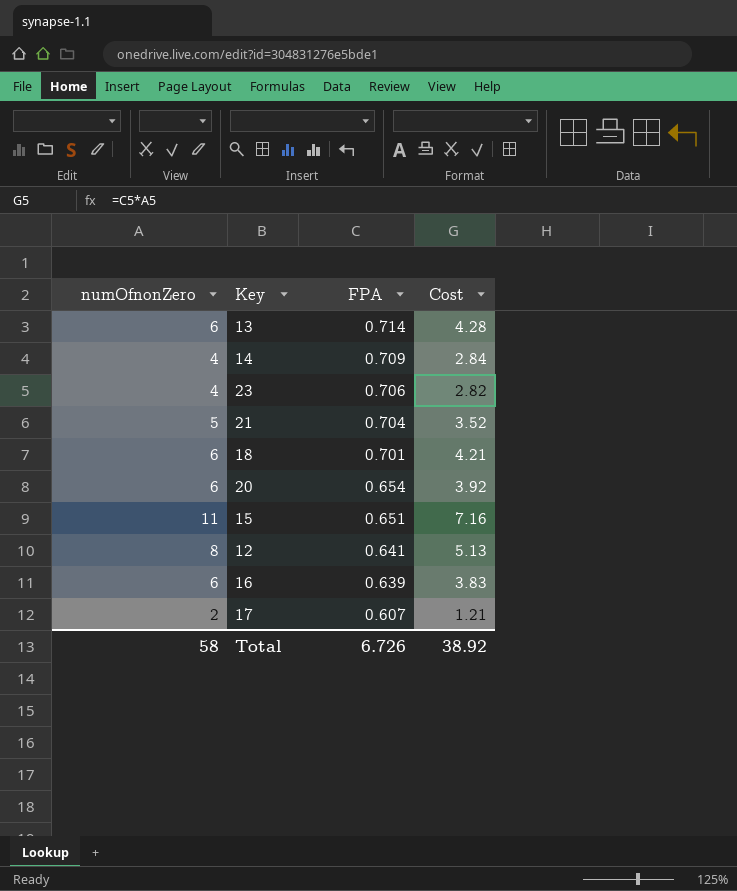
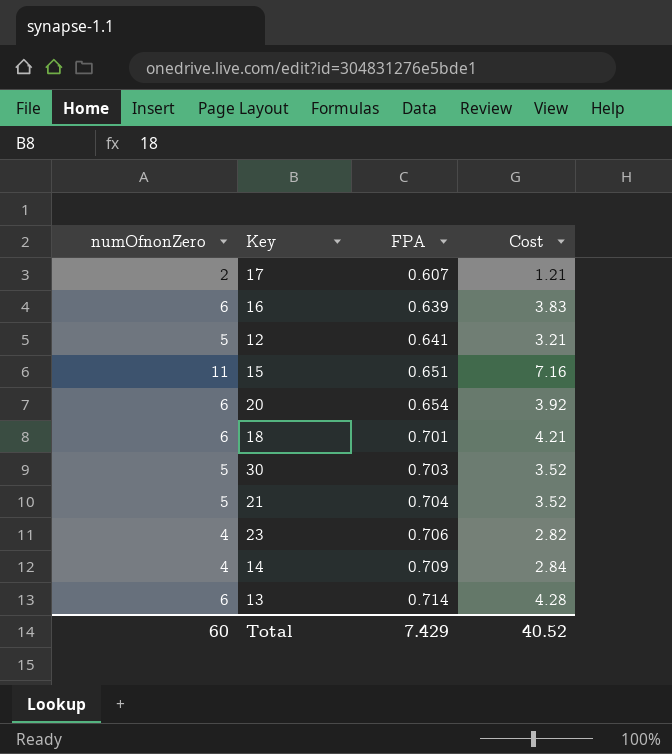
row order: FPA descending -> FPA ascending
12 | numOfnonZero: 8 -> 5
12 | Cost: 5.13 -> 3.21
row 30: none -> 5 | 0.703 | 3.52
Total | numOfnonZero: 58 -> 60
Total | FPA: 6.726 -> 7.429
Total | Cost: 38.92 -> 40.52

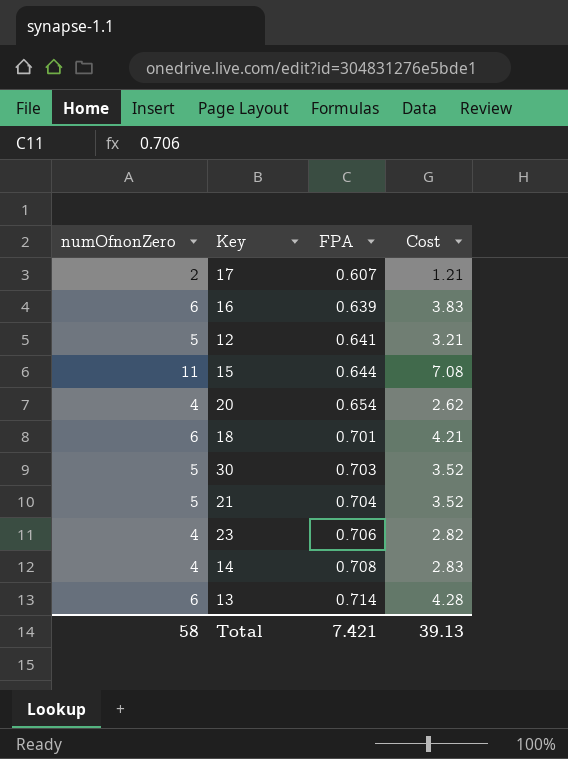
15 | FPA: 0.651 -> 0.644
15 | Cost: 7.16 -> 7.08
20 | numOfnonZero: 6 -> 4
20 | Cost: 3.92 -> 2.62
14 | FPA: 0.709 -> 0.708
14 | Cost: 2.84 -> 2.83
Total | numOfnonZero: 60 -> 58
Total | FPA: 7.429 -> 7.421
Total | Cost: 40.52 -> 39.13

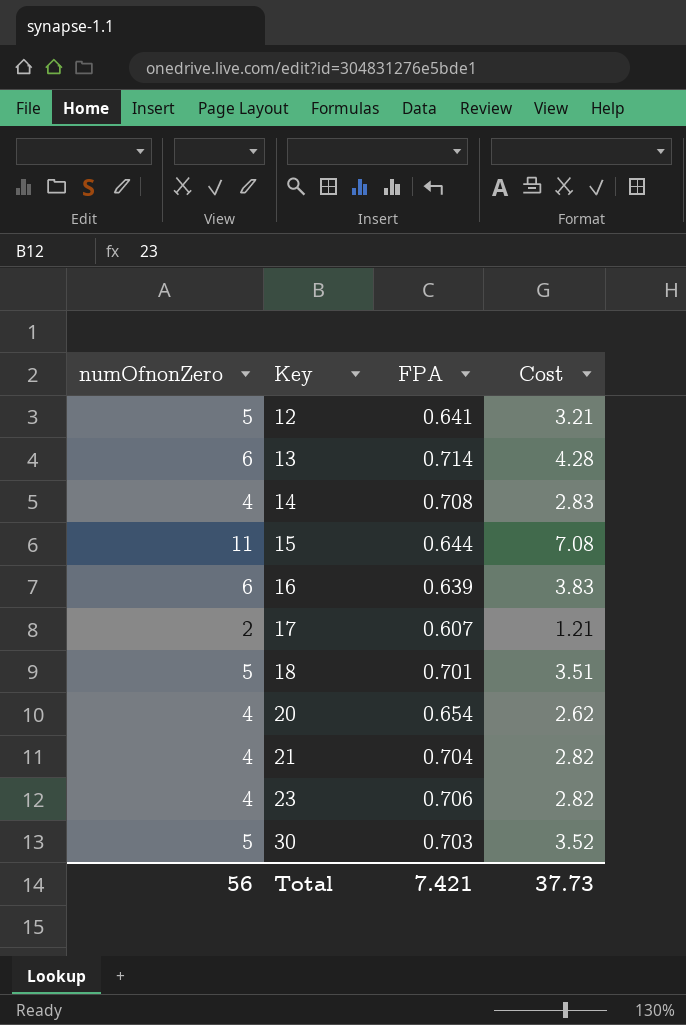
row order: FPA ascending -> Key ascending
18 | numOfnonZero: 6 -> 5
18 | Cost: 4.21 -> 3.51
21 | numOfnonZero: 5 -> 4
21 | Cost: 3.52 -> 2.82
Total | numOfnonZero: 58 -> 56
Total | Cost: 39.13 -> 37.73

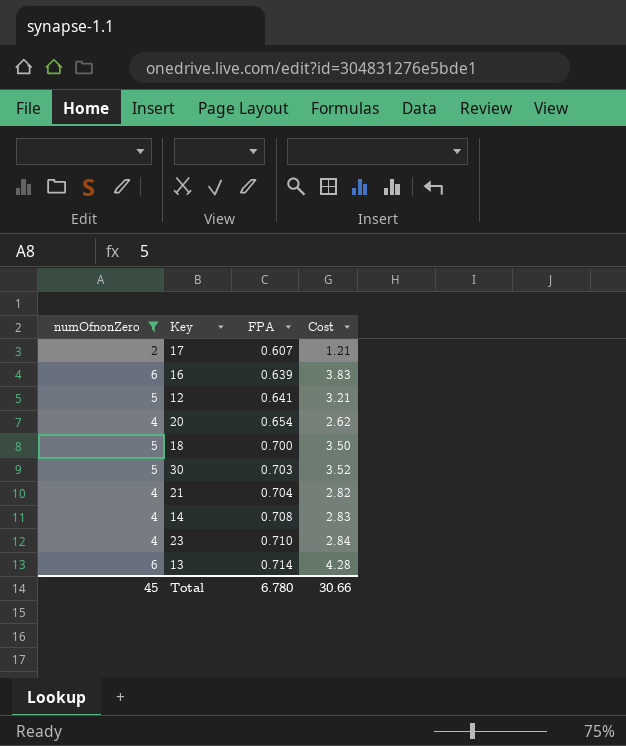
filter: none -> numOfnonZero != 11
row order: Key ascending -> FPA ascending
18 | FPA: 0.701 -> 0.700
18 | Cost: 3.51 -> 3.50
23 | FPA: 0.706 -> 0.710
23 | Cost: 2.82 -> 2.84
Total | numOfnonZero: 56 -> 45
Total | FPA: 7.421 -> 6.780
Total | Cost: 37.73 -> 30.66

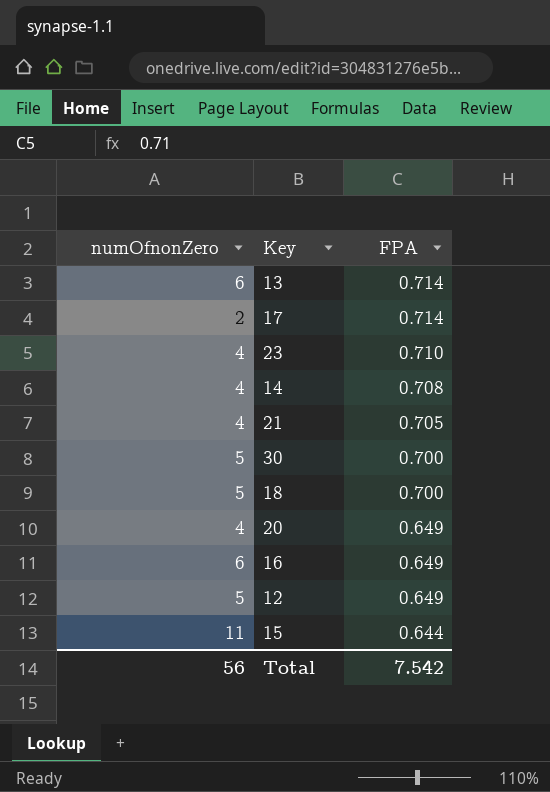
filter: numOfnonZero != 11 -> none
row order: FPA ascending -> FPA descending
column Cost | formula: [numOfnonZero] * [FPA] -> none
17 | FPA: 0.607 -> 0.714
21 | FPA: 0.704 -> 0.705
30 | FPA: 0.703 -> 0.700
20 | FPA: 0.654 -> 0.649
16 | FPA: 0.639 -> 0.649
12 | FPA: 0.641 -> 0.649
Total | numOfnonZero: 45 -> 56
Total | FPA: 6.780 -> 7.542

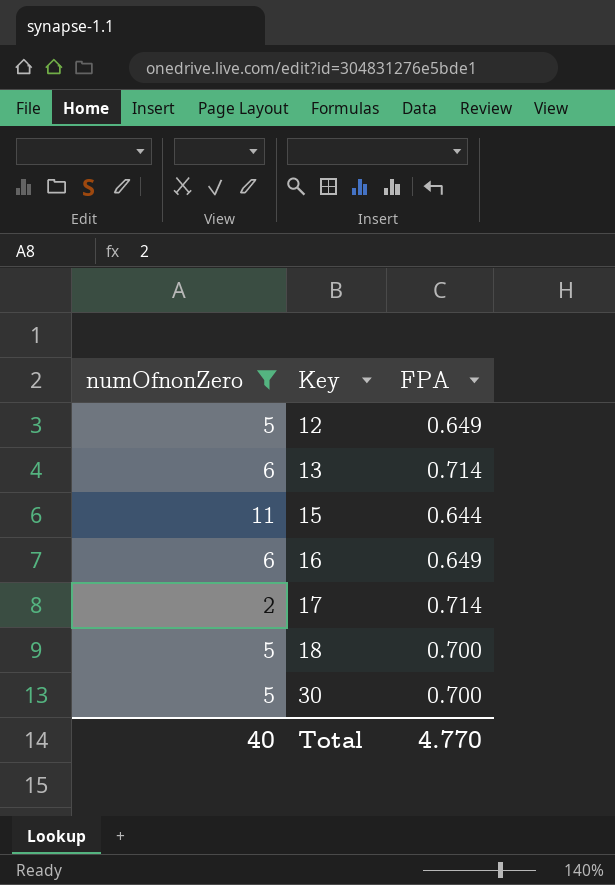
filter: none -> numOfnonZero != 4
row order: FPA descending -> Key ascending
Total | numOfnonZero: 56 -> 40
Total | FPA: 7.542 -> 4.770

